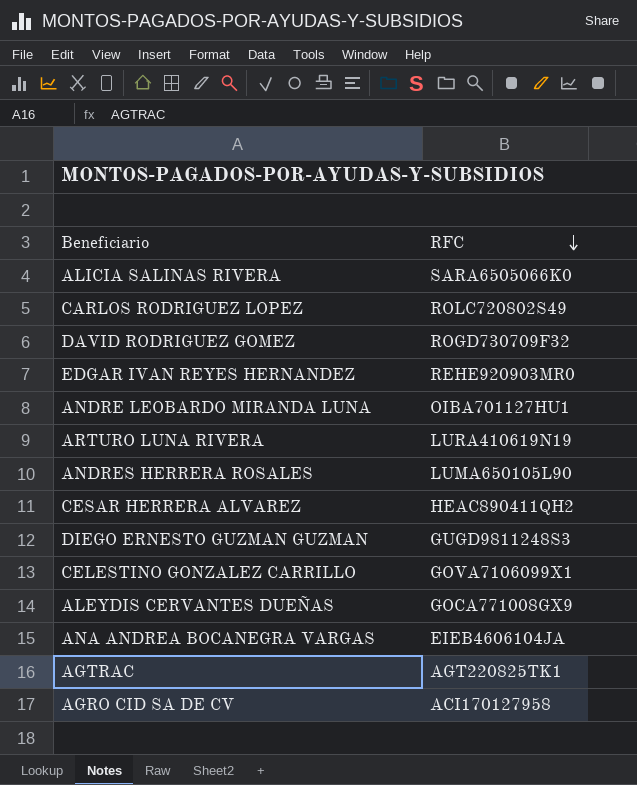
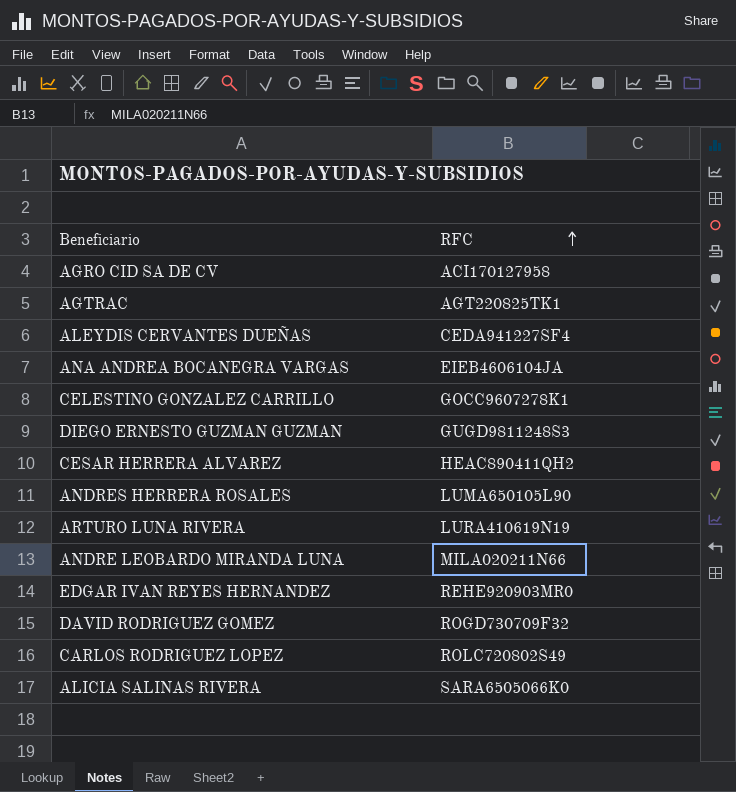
row order: RFC descending -> RFC ascending
ALEYDIS CERVANTES DUEÑAS | RFC: GOCA771008GX9 -> CEDA941227SF4
CELESTINO GONZALEZ CARRILLO | RFC: GOVA7106099X1 -> GOCC9607278K1
ANDRE LEOBARDO MIRANDA LUNA | RFC: OIBA701127HU1 -> MILA020211N66

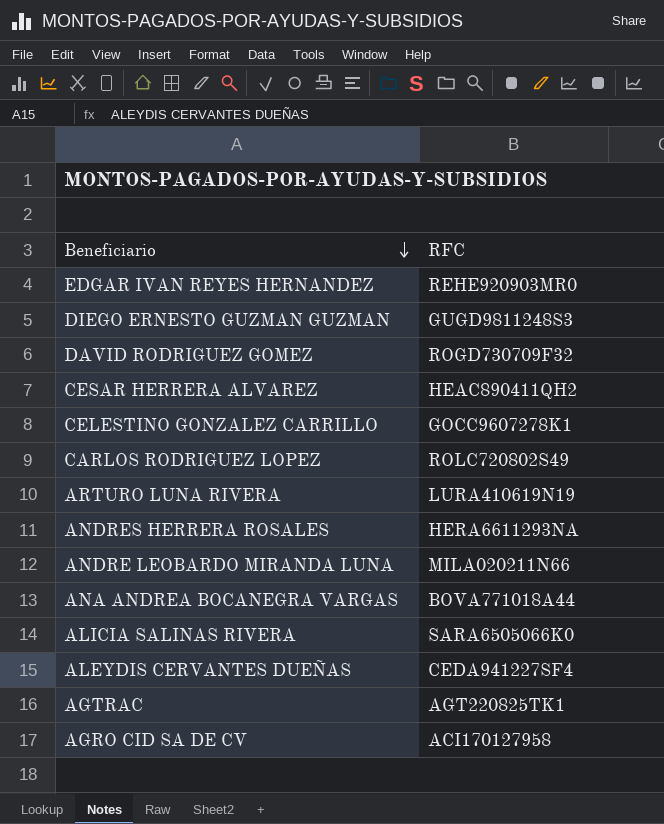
row order: RFC ascending -> Beneficiario descending
ANDRES HERRERA ROSALES | RFC: LUMA650105L90 -> HERA6611293NA
ANA ANDREA BOCANEGRA VARGAS | RFC: EIEB4606104JA -> BOVA771018A44

